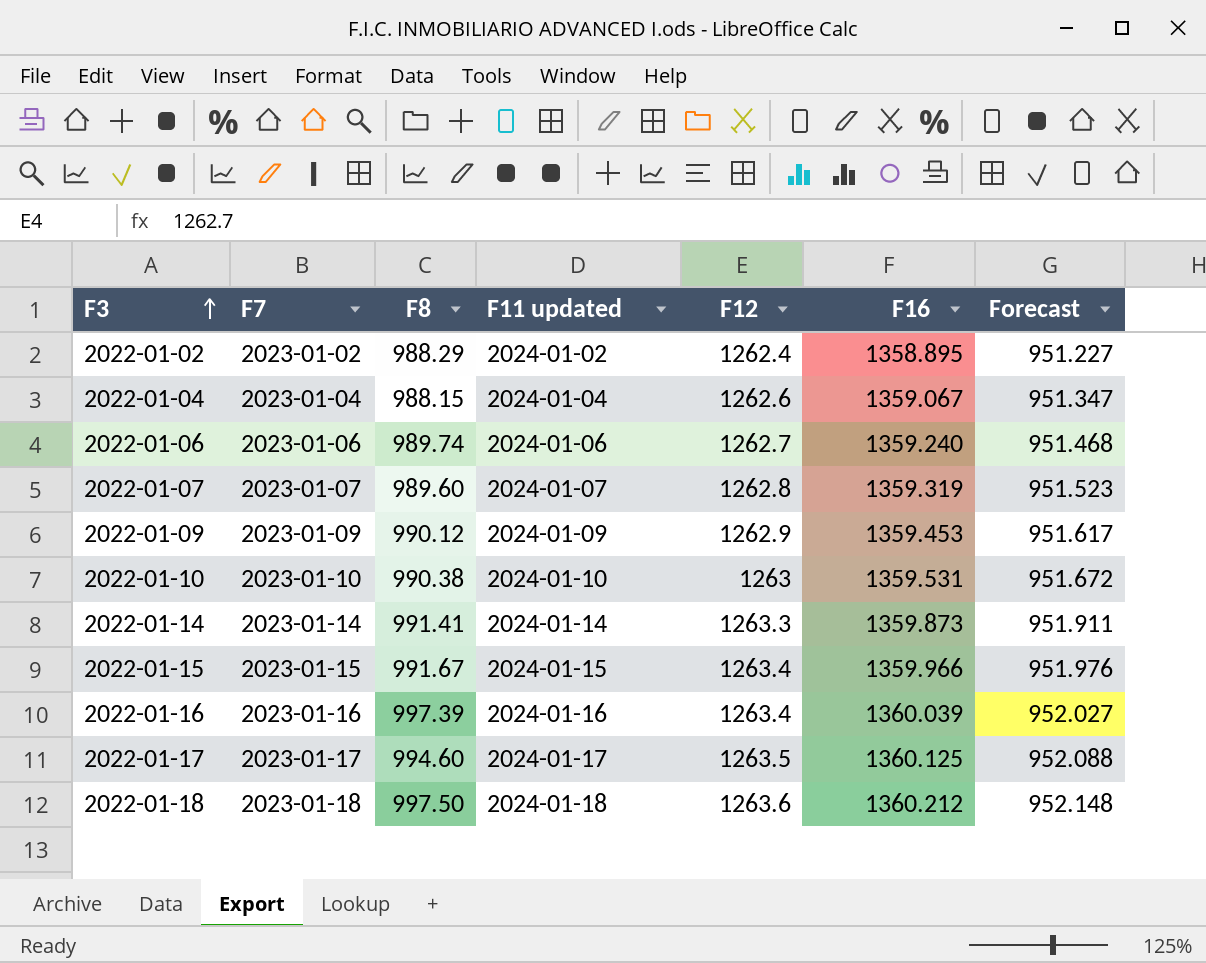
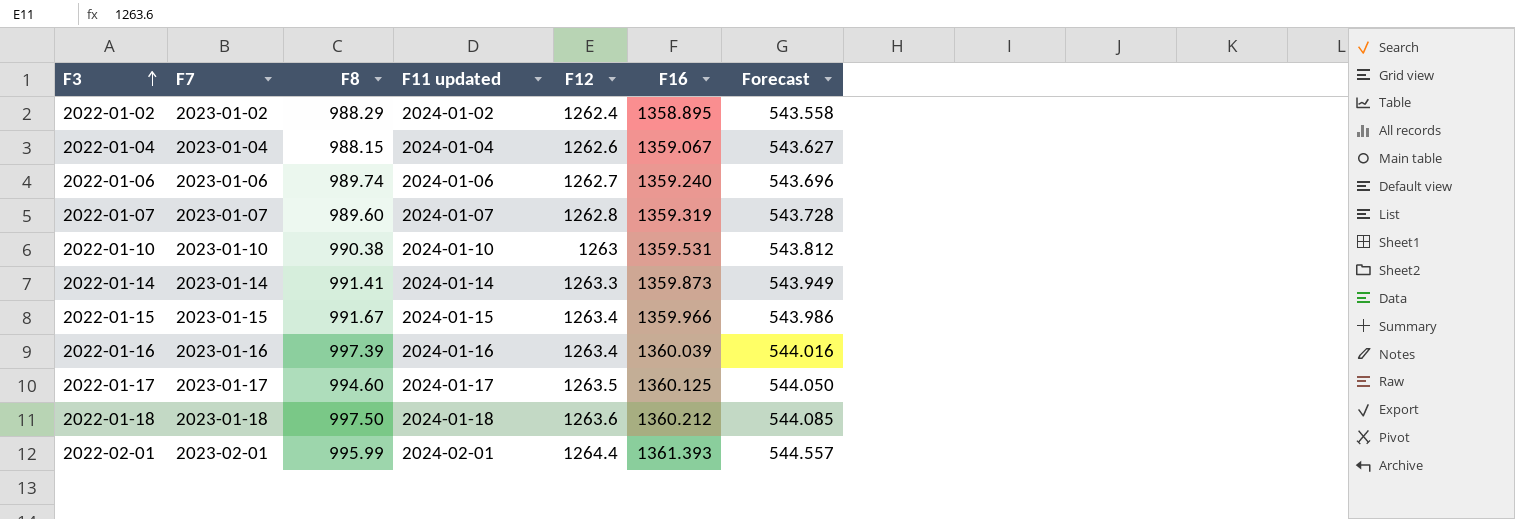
column Forecast | formula: [F16] * 0.7 -> [F16] * 0.4
row 2022-01-09: 2023-01-09 | 990.12 | 2024-01-09 | 1262.9 | 1359.453 | 951.617 -> none
row 2022-02-01: none -> 2023-02-01 | 995.99 | 2024-02-01 | 1264.4 | 1361.393 | 544.557

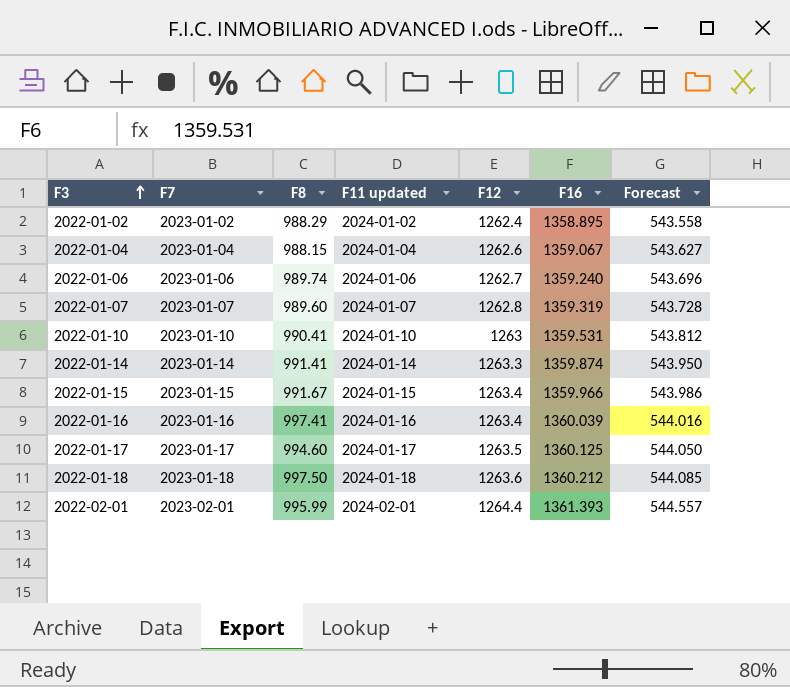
2022-01-10 | F8: 990.38 -> 990.41
2022-01-14 | F16: 1359.873 -> 1359.874
2022-01-14 | Forecast: 543.949 -> 543.950
2022-01-16 | F8: 997.39 -> 997.41

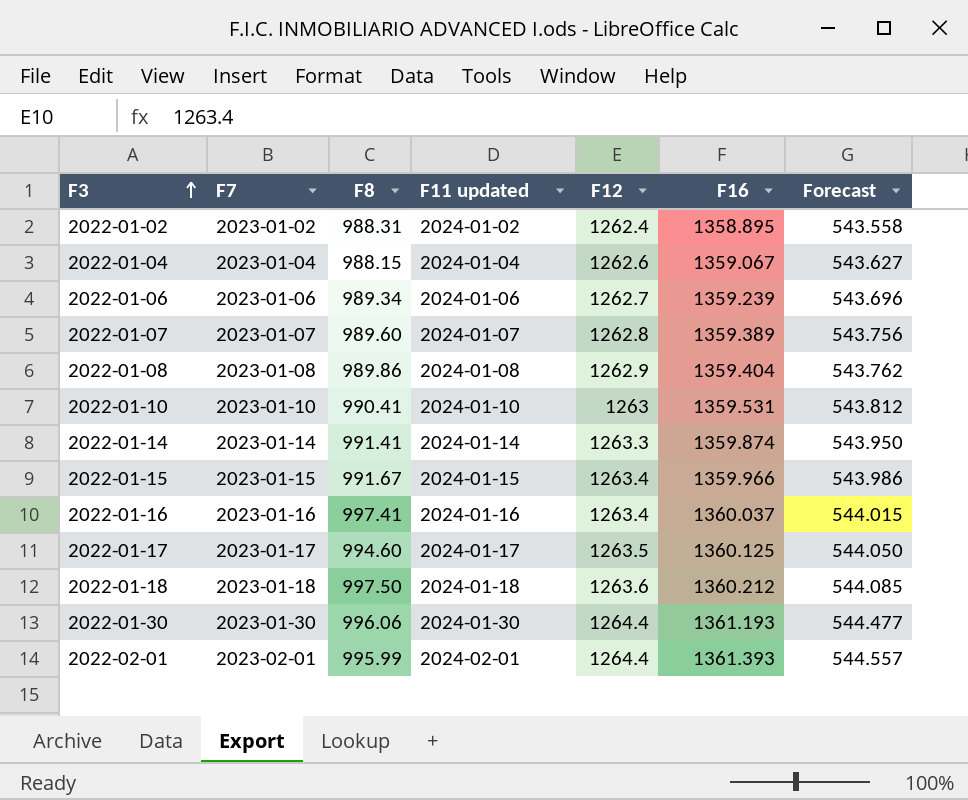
2022-01-02 | F8: 988.29 -> 988.31
2022-01-06 | F8: 989.74 -> 989.34
2022-01-06 | F16: 1359.240 -> 1359.239
2022-01-07 | F16: 1359.319 -> 1359.389
2022-01-07 | Forecast: 543.728 -> 543.756
row 2022-01-08: none -> 2023-01-08 | 989.86 | 2024-01-08 | 1262.9 | 1359.404 | 543.762
2022-01-16 | F16: 1360.039 -> 1360.037
2022-01-16 | Forecast: 544.016 -> 544.015
row 2022-01-30: none -> 2023-01-30 | 996.06 | 2024-01-30 | 1264.4 | 1361.193 | 544.477

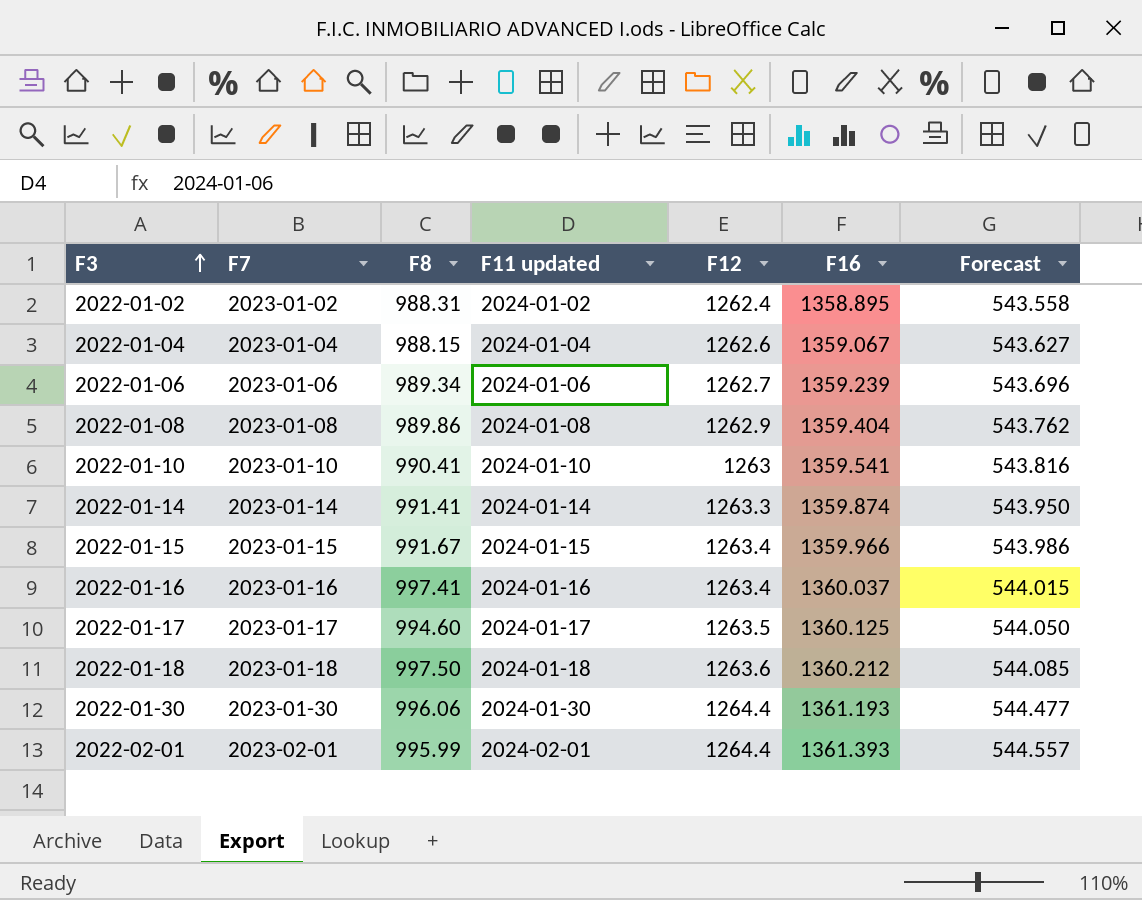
row 2022-01-07: 2023-01-07 | 989.60 | 2024-01-07 | 1262.8 | 1359.389 | 543.756 -> none
2022-01-10 | F16: 1359.531 -> 1359.541
2022-01-10 | Forecast: 543.812 -> 543.816

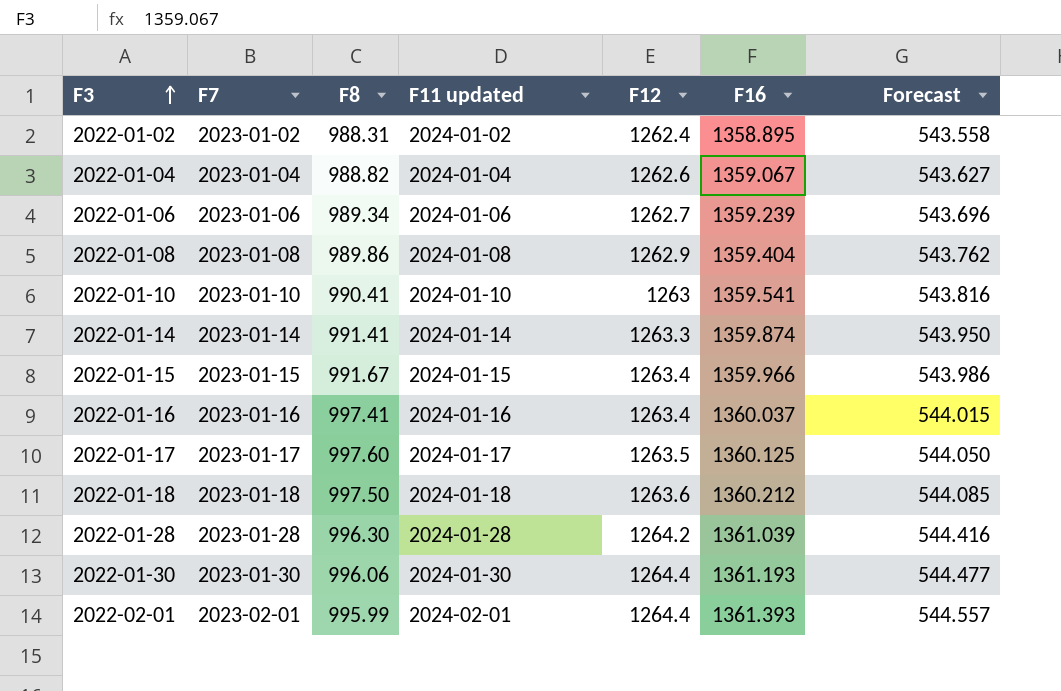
2022-01-04 | F8: 988.15 -> 988.82
2022-01-17 | F8: 994.60 -> 997.60
row 2022-01-28: none -> 2023-01-28 | 996.30 | 2024-01-28 | 1264.2 | 1361.039 | 544.416

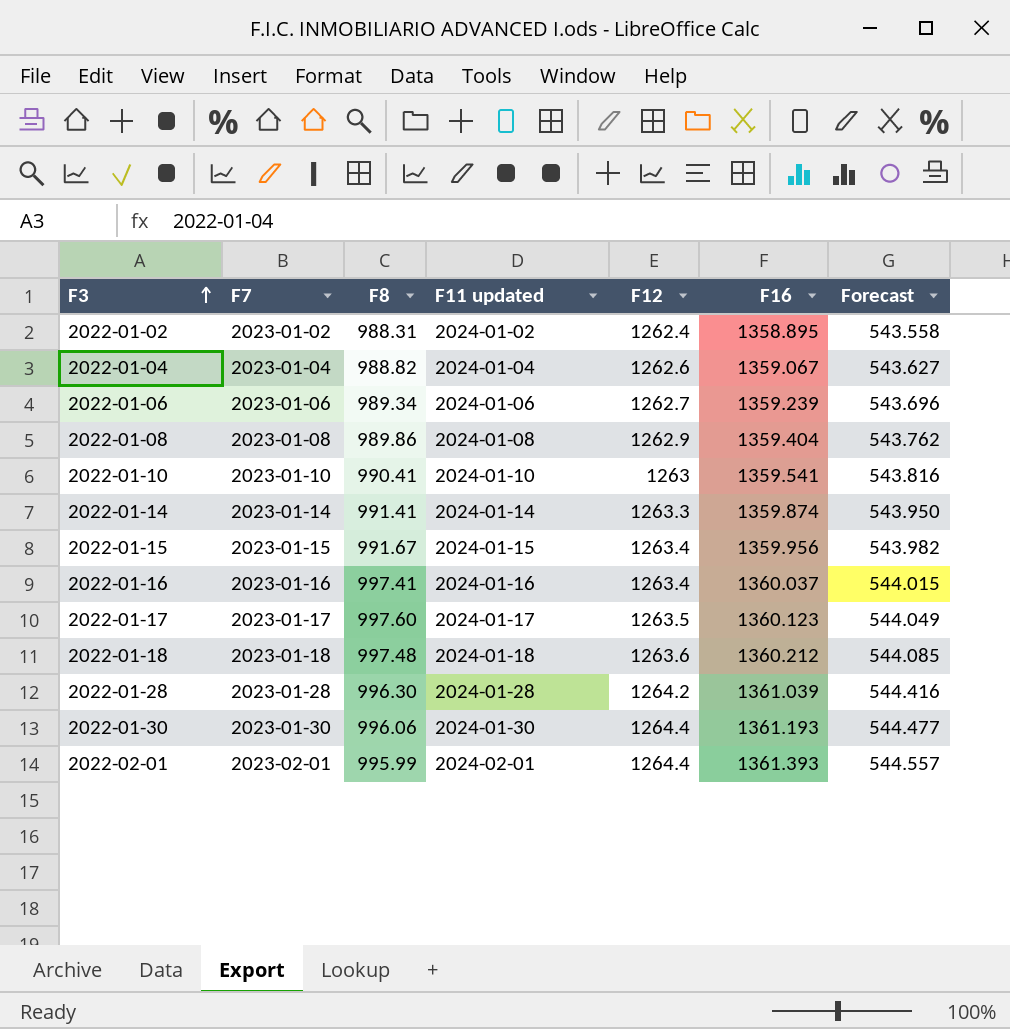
2022-01-15 | F16: 1359.966 -> 1359.956
2022-01-15 | Forecast: 543.986 -> 543.982
2022-01-17 | F16: 1360.125 -> 1360.123
2022-01-17 | Forecast: 544.050 -> 544.049
2022-01-18 | F8: 997.50 -> 997.48

